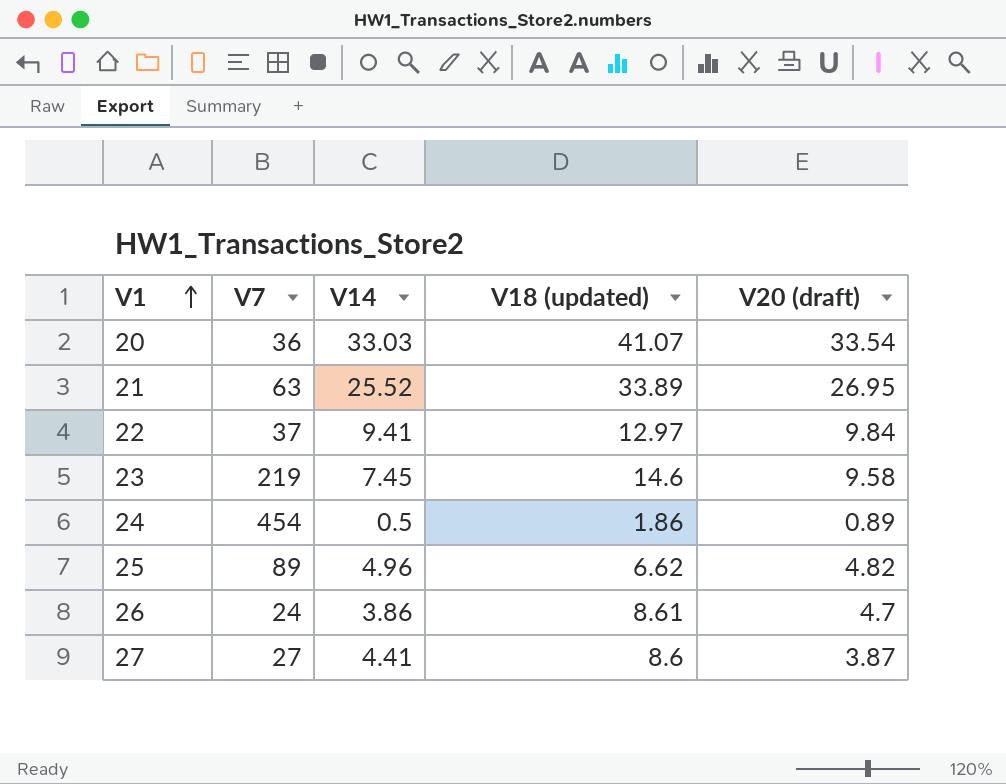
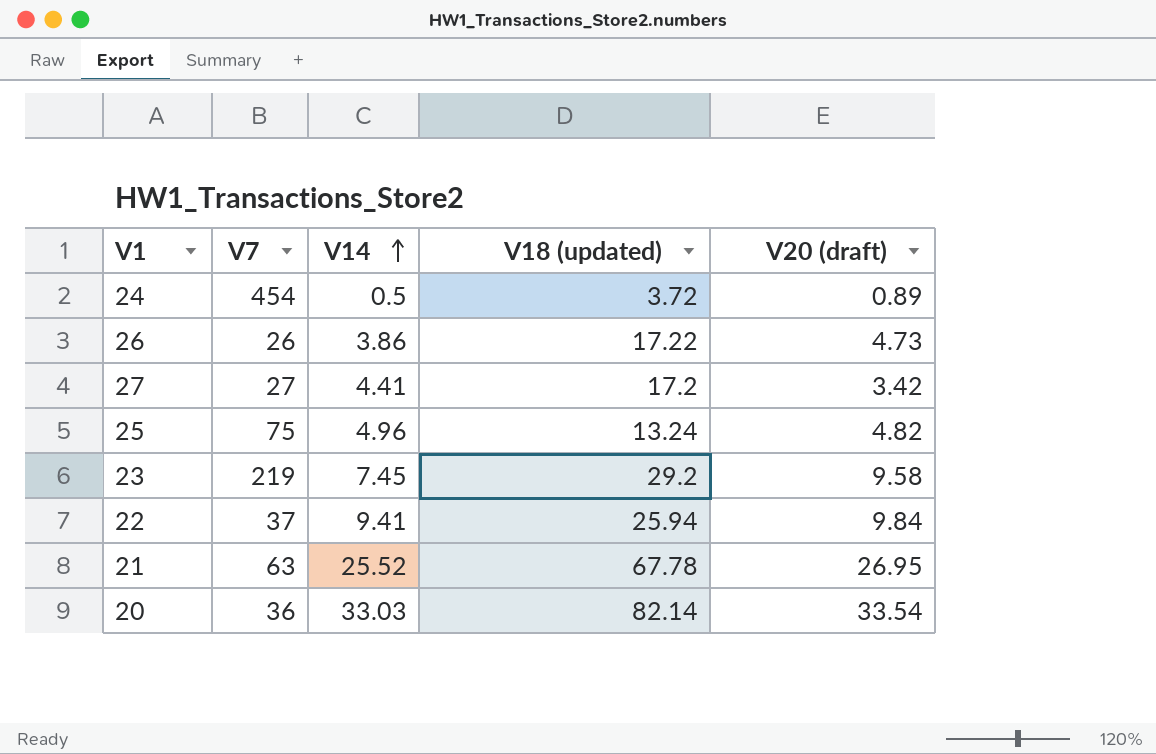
row order: V1 ascending -> V14 ascending
24 | V18 (updated): 1.86 -> 3.72
26 | V7: 24 -> 26
26 | V18 (updated): 8.61 -> 17.22
26 | V20 (draft): 4.7 -> 4.73
27 | V18 (updated): 8.6 -> 17.2
27 | V20 (draft): 3.87 -> 3.42
25 | V7: 89 -> 75
25 | V18 (updated): 6.62 -> 13.24
23 | V18 (updated): 14.6 -> 29.2
22 | V18 (updated): 12.97 -> 25.94
21 | V18 (updated): 33.89 -> 67.78
20 | V18 (updated): 41.07 -> 82.14

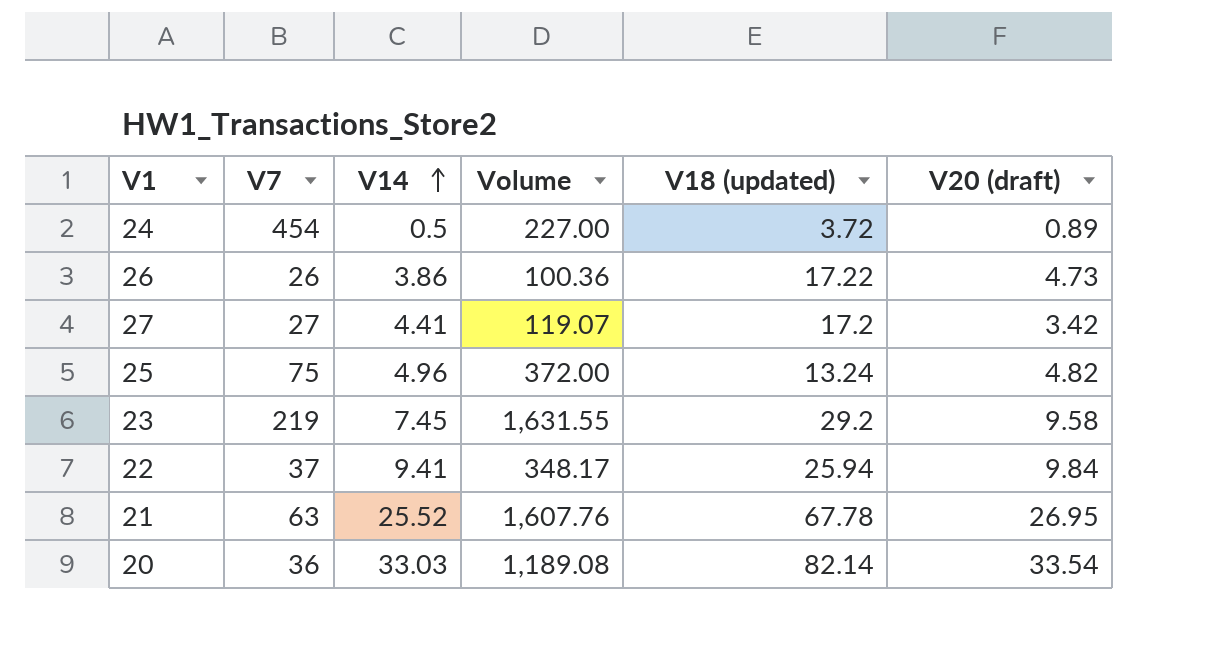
column Volume | formula: none -> [V7] * [V14]

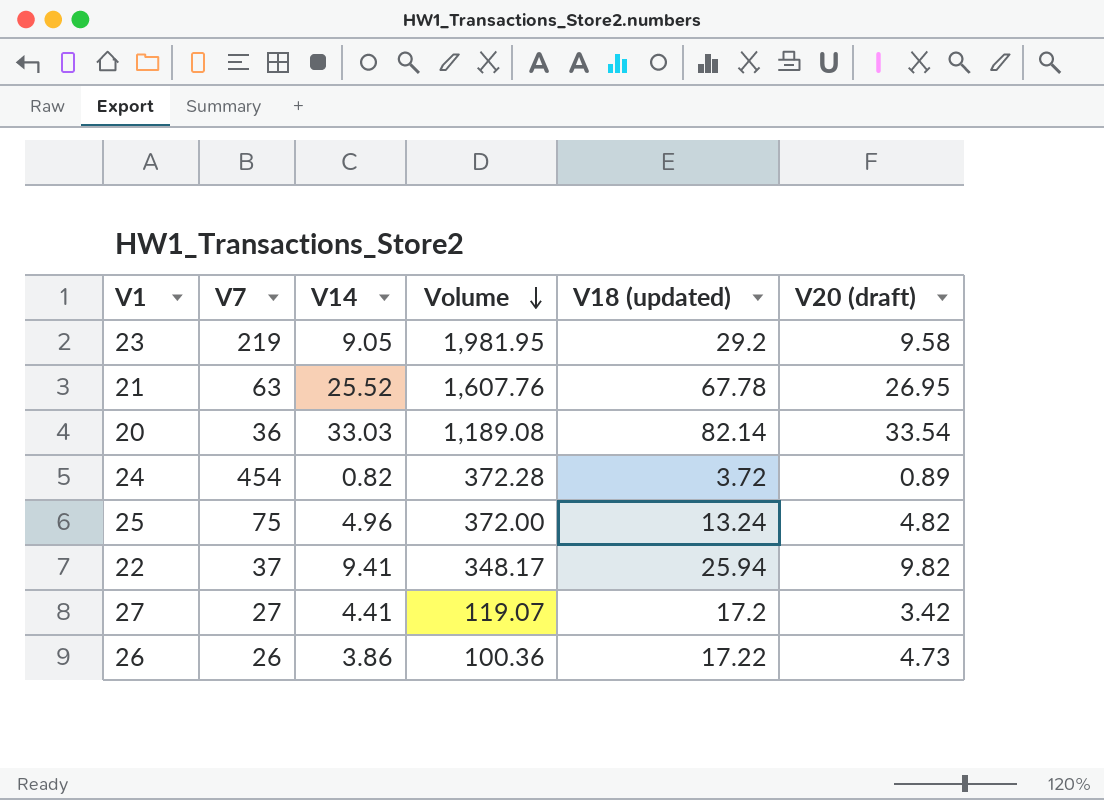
row order: V14 ascending -> Volume descending
23 | V14: 7.45 -> 9.05
23 | Volume: 1,631.55 -> 1,981.95
24 | V14: 0.5 -> 0.82
24 | Volume: 227.00 -> 372.28
22 | V20 (draft): 9.84 -> 9.82

